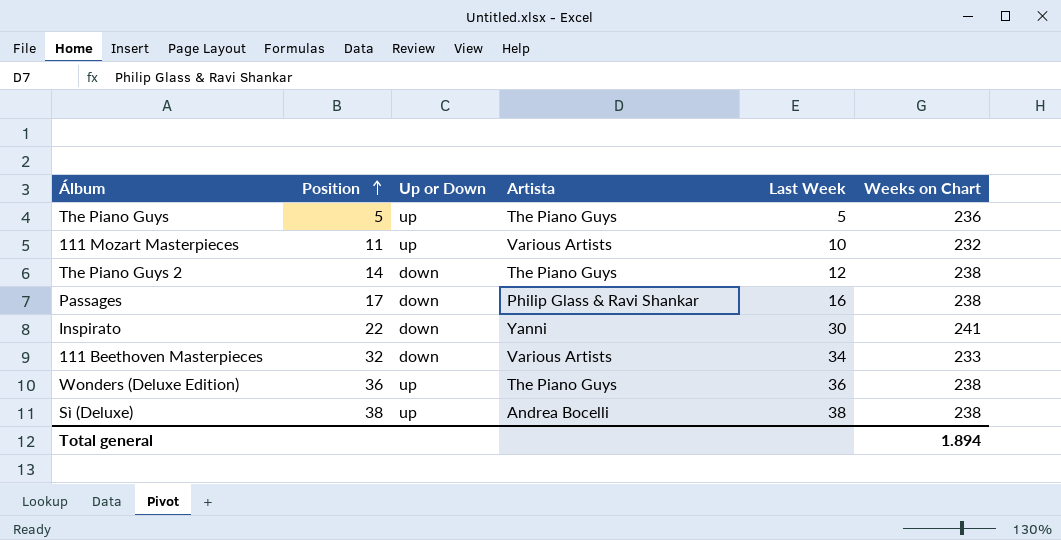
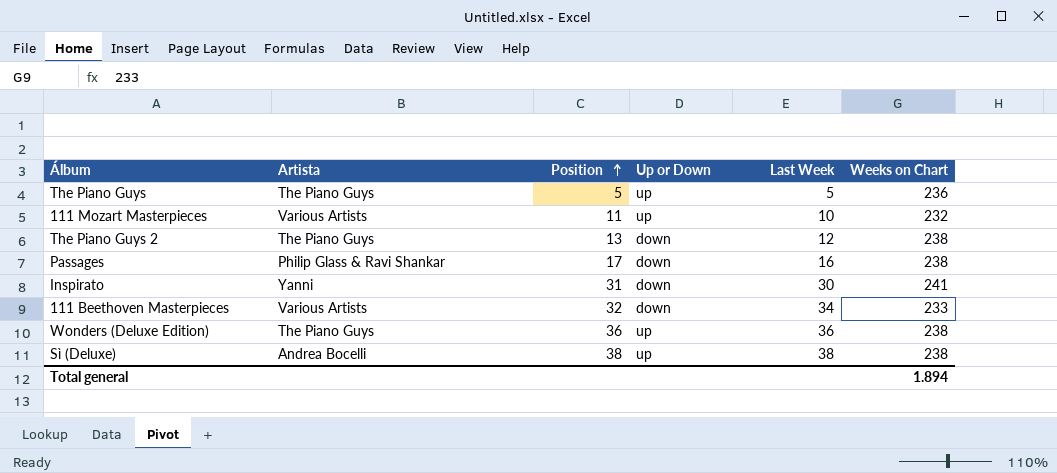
column Artista | position: 4 -> 2
The Piano Guys 2 | Position: 14 -> 13
Inspirato | Position: 22 -> 31

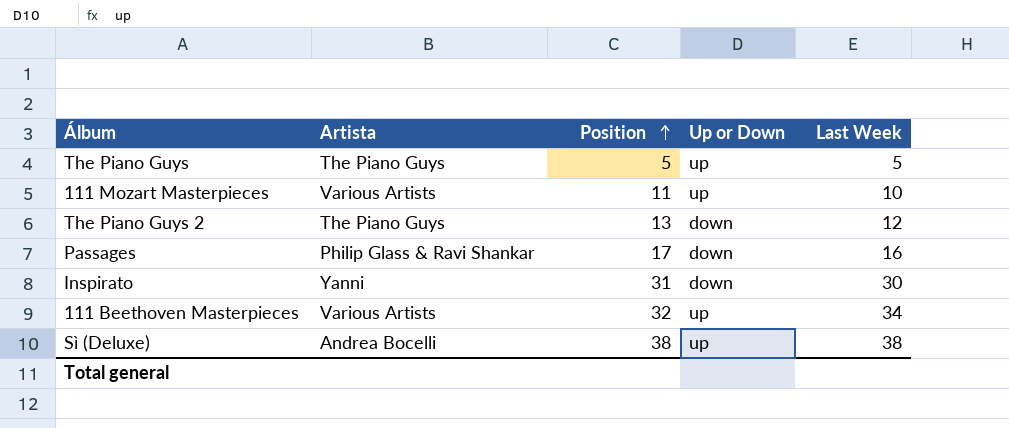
column Weeks on Chart | position: 6 -> none
row Wonders (Deluxe Edition): The Piano Guys | 36 | up | 36 | 238 -> none
111 Beethoven Masterpieces | Up or Down: down -> up

